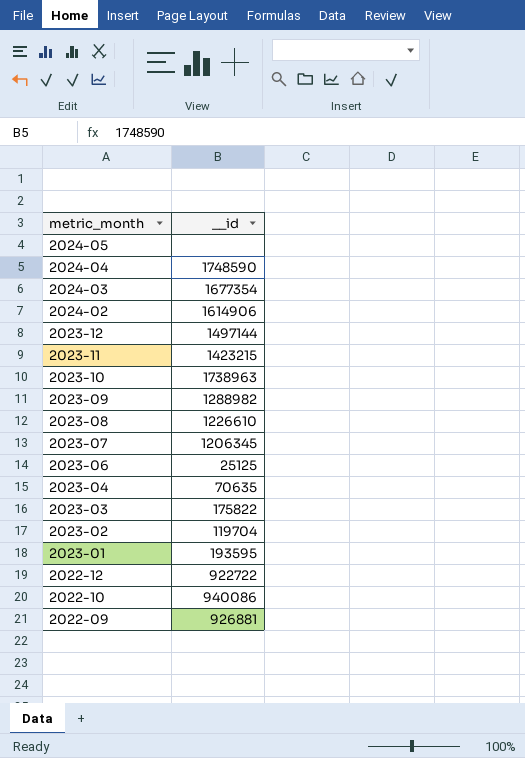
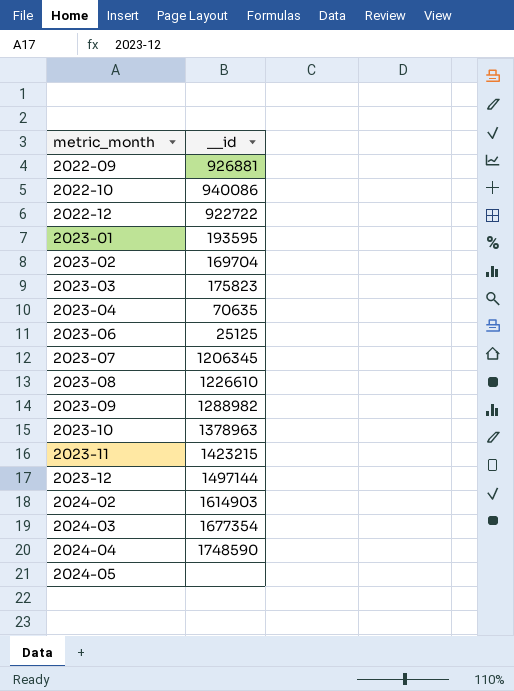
row order: metric_month descending -> metric_month ascending
2023-02 | __id: 119704 -> 169704
2023-03 | __id: 175822 -> 175823
2023-10 | __id: 1738963 -> 1378963
2024-02 | __id: 1614906 -> 1614903

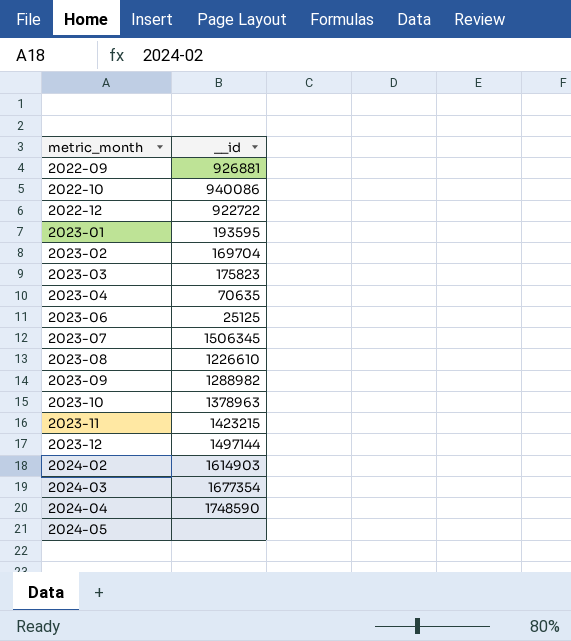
2023-07 | __id: 1206345 -> 1506345

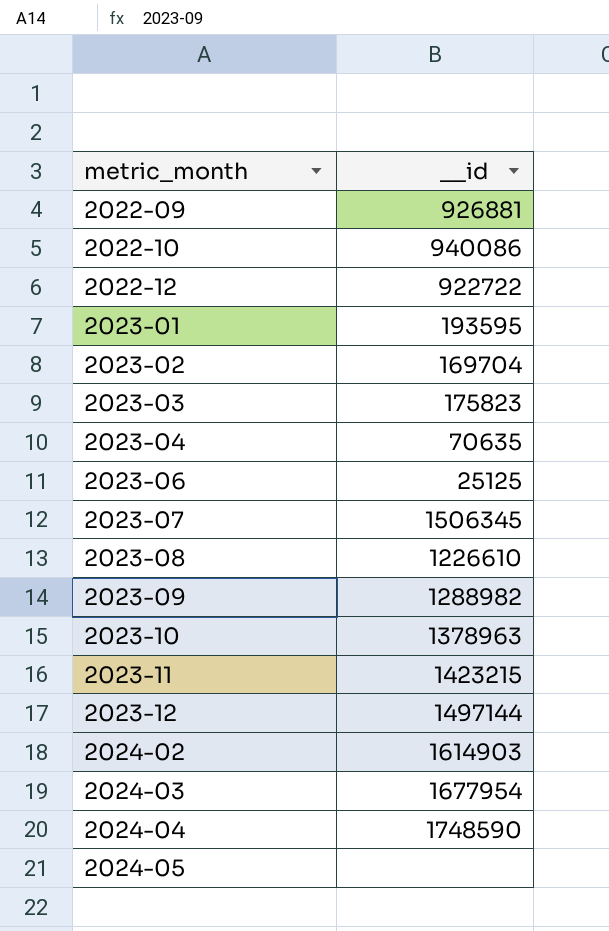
2024-03 | __id: 1677354 -> 1677954

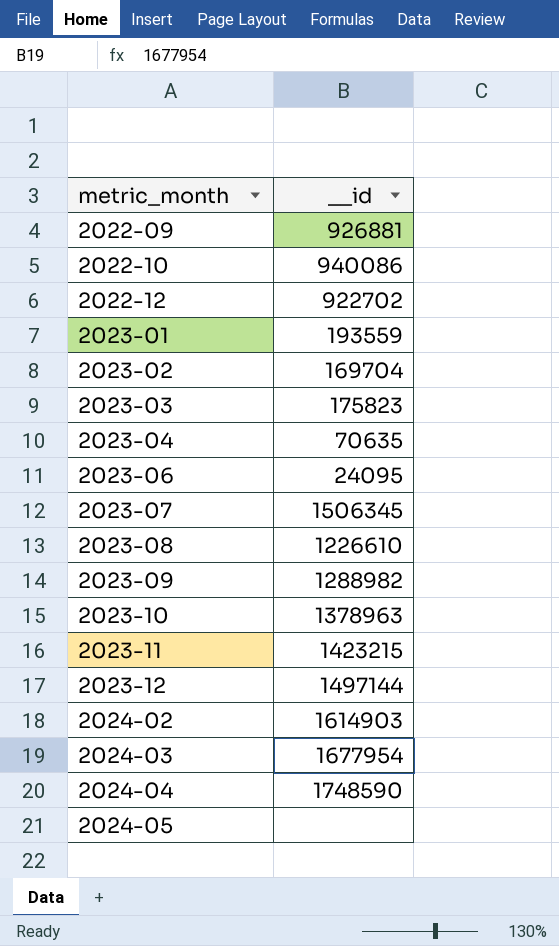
2022-12 | __id: 922722 -> 922702
2023-01 | __id: 193595 -> 193559
2023-06 | __id: 25125 -> 24095

